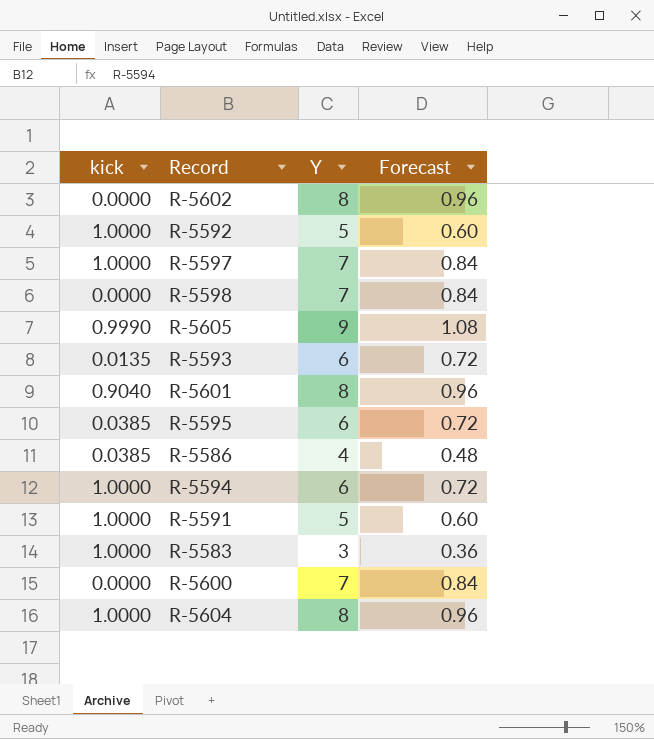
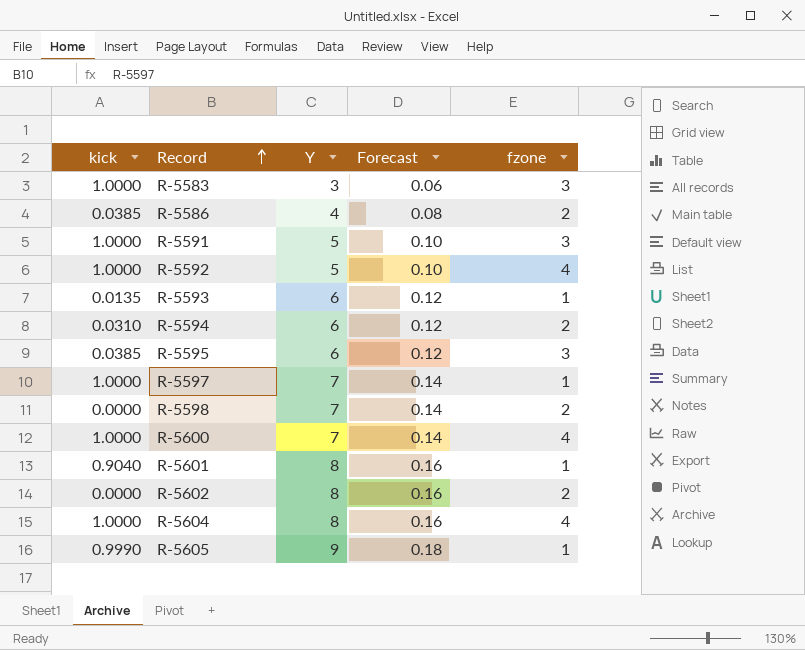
row order: none -> Record ascending
column Forecast | formula: [Y] * 0.12 -> [Y] * 0.02
column fzone | position: none -> 5
R-5594 | kick: 1.0000 -> 0.0310
R-5600 | kick: 0.0000 -> 1.0000

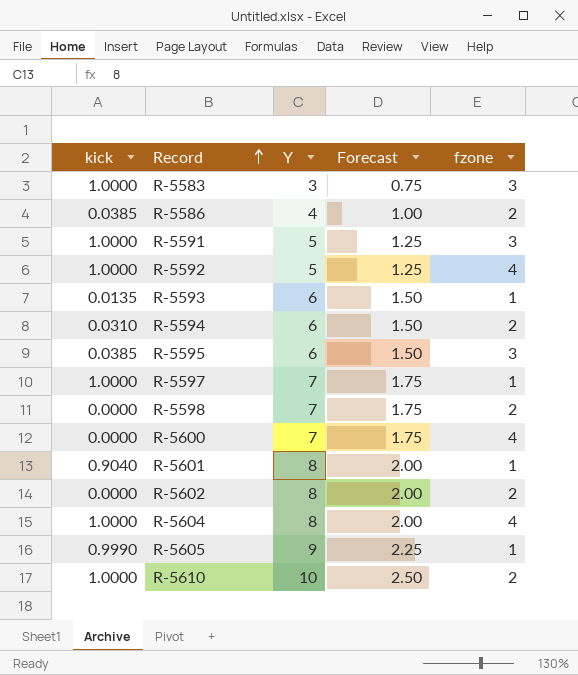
column Forecast | formula: [Y] * 0.02 -> [Y] * 0.25
R-5600 | kick: 1.0000 -> 0.0000
row R-5610: none -> 1.0000 | 10 | 2.50 | 2

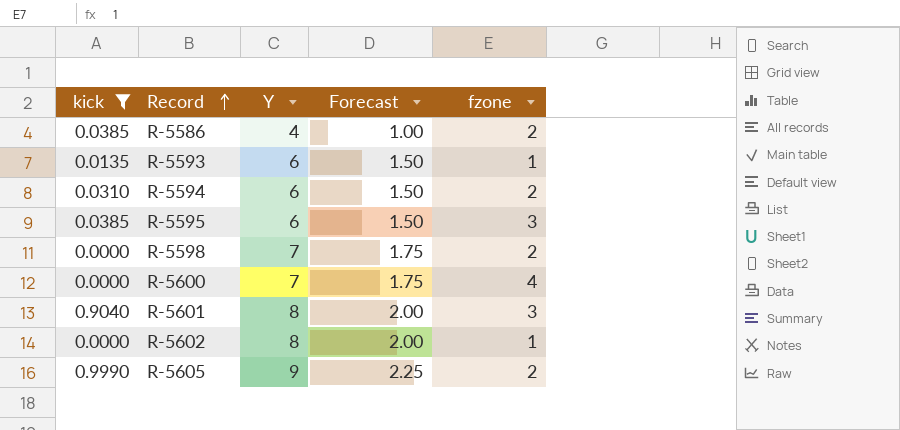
filter: none -> kick != 1.0000
R-5601 | fzone: 1 -> 3
R-5602 | fzone: 2 -> 1
R-5605 | fzone: 1 -> 2

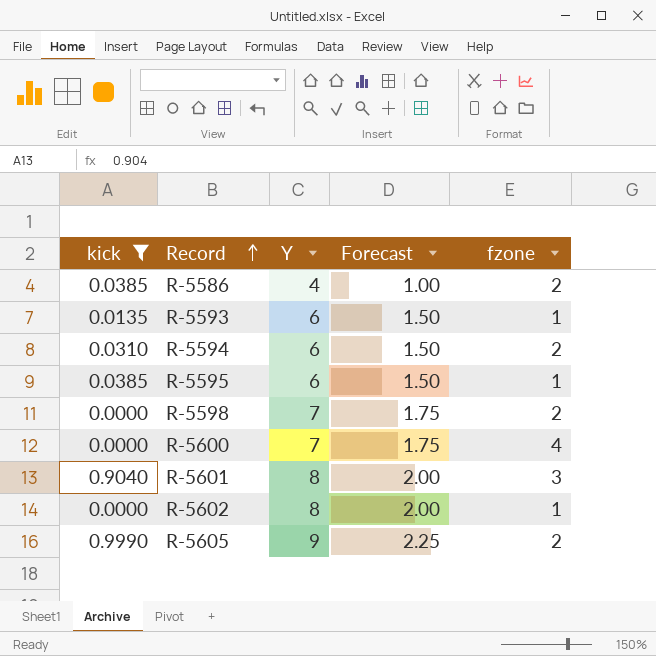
R-5595 | fzone: 3 -> 1

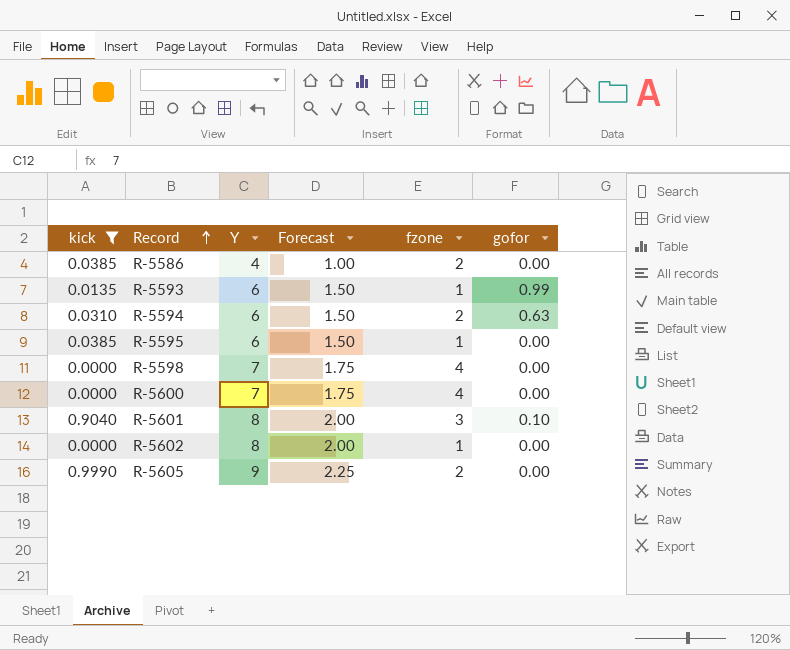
column gofor | position: none -> 6
R-5598 | fzone: 2 -> 4

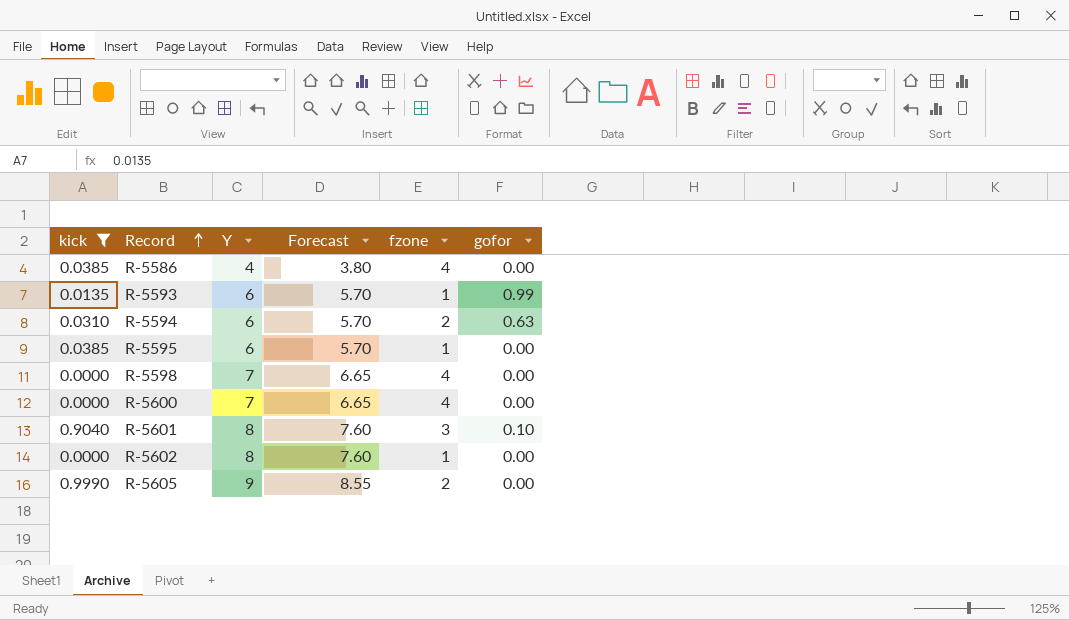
column Forecast | formula: [Y] * 0.25 -> [Y] * 0.95
R-5586 | fzone: 2 -> 4

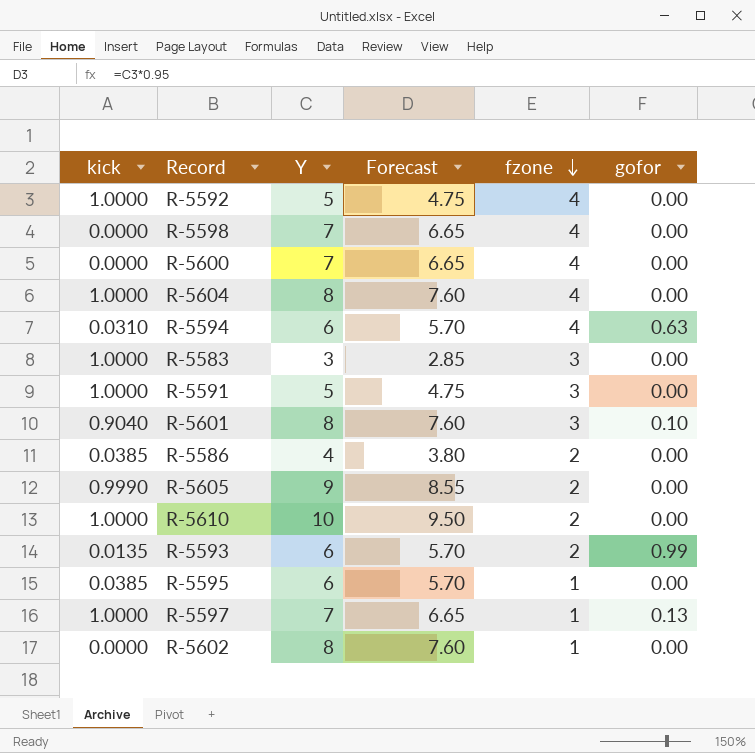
filter: kick != 1.0000 -> none
row order: Record ascending -> fzone descending
R-5594 | fzone: 2 -> 4
R-5586 | fzone: 4 -> 2
R-5593 | fzone: 1 -> 2

